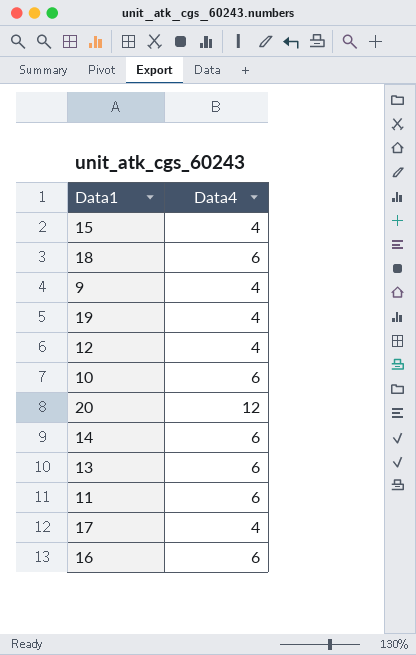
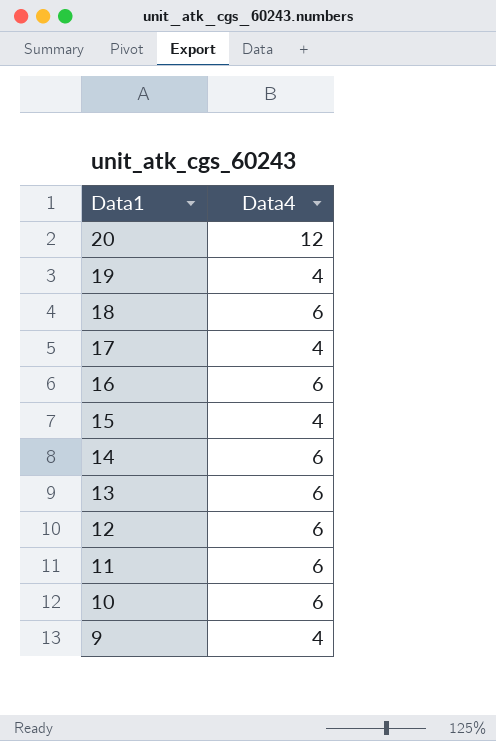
row order: none -> Data1 descending
12 | Data4: 4 -> 6

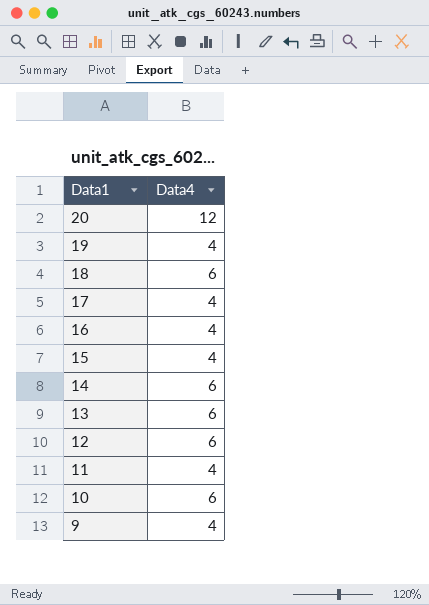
16 | Data4: 6 -> 4
11 | Data4: 6 -> 4

